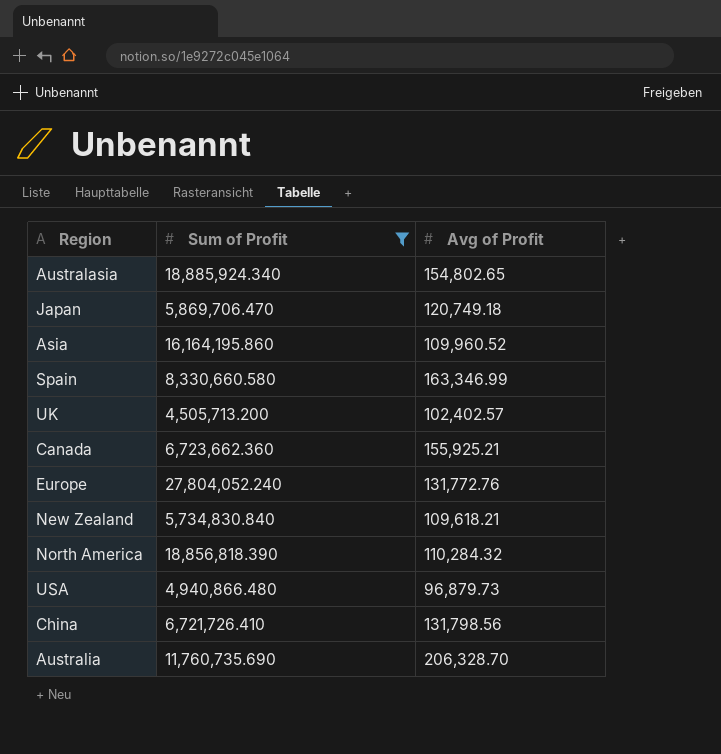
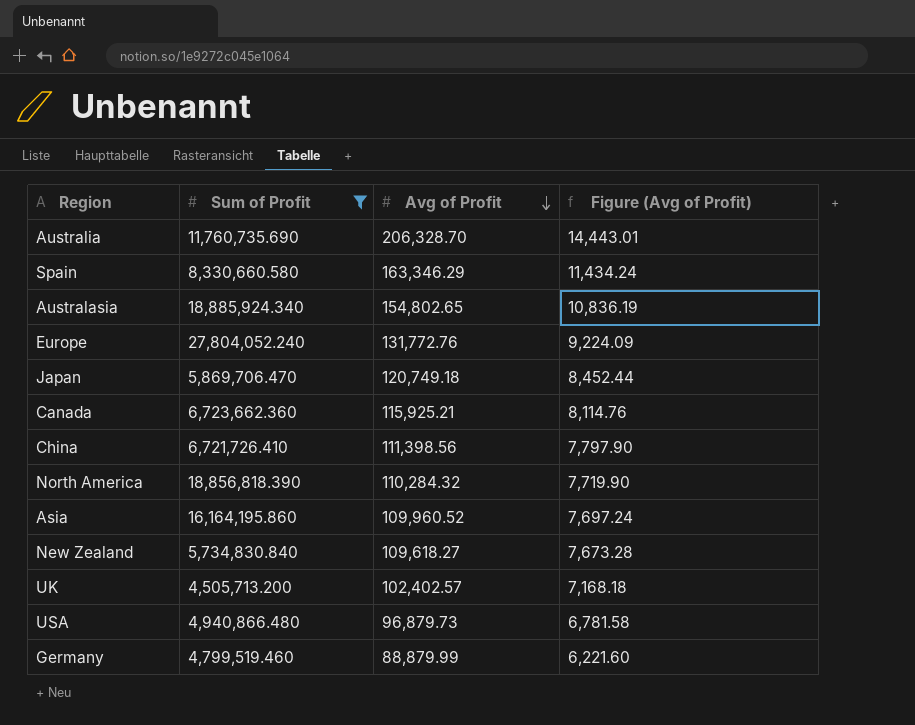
row order: none -> Avg of Profit descending
column Figure (Avg of Profit) | formula: none -> [Avg of Profit] * 0.07
Spain | Avg of Profit: 163,346.99 -> 163,346.29
Canada | Avg of Profit: 155,925.21 -> 115,925.21
China | Avg of Profit: 131,798.56 -> 111,398.56
New Zealand | Avg of Profit: 109,618.21 -> 109,618.27
row Germany: none -> 4,799,519.460 | 88,879.99 | 6,221.60

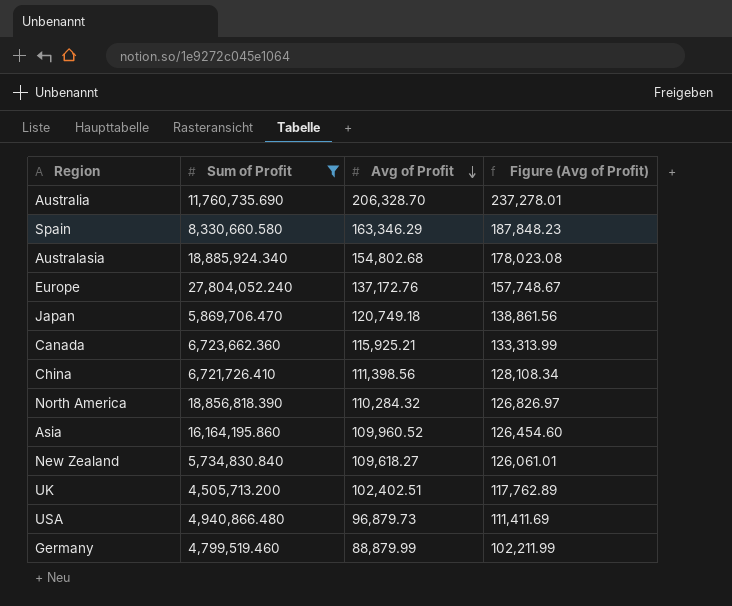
column Figure (Avg of Profit) | formula: [Avg of Profit] * 0.07 -> [Avg of Profit] * 1.15
Australasia | Avg of Profit: 154,802.65 -> 154,802.68
Europe | Avg of Profit: 131,772.76 -> 137,172.76
UK | Avg of Profit: 102,402.57 -> 102,402.51

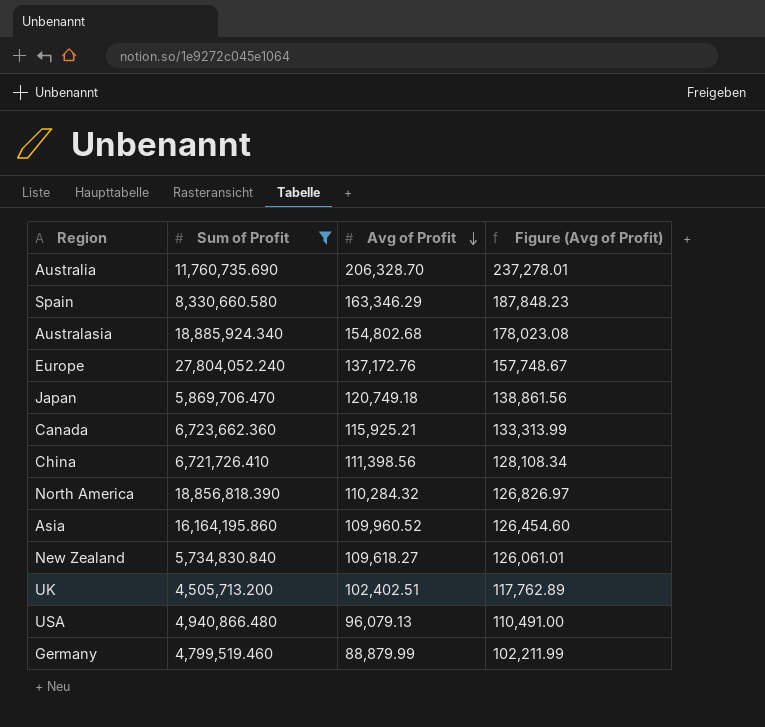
USA | Avg of Profit: 96,879.73 -> 96,079.13
USA | Figure (Avg of Profit): 111,411.69 -> 110,491.00

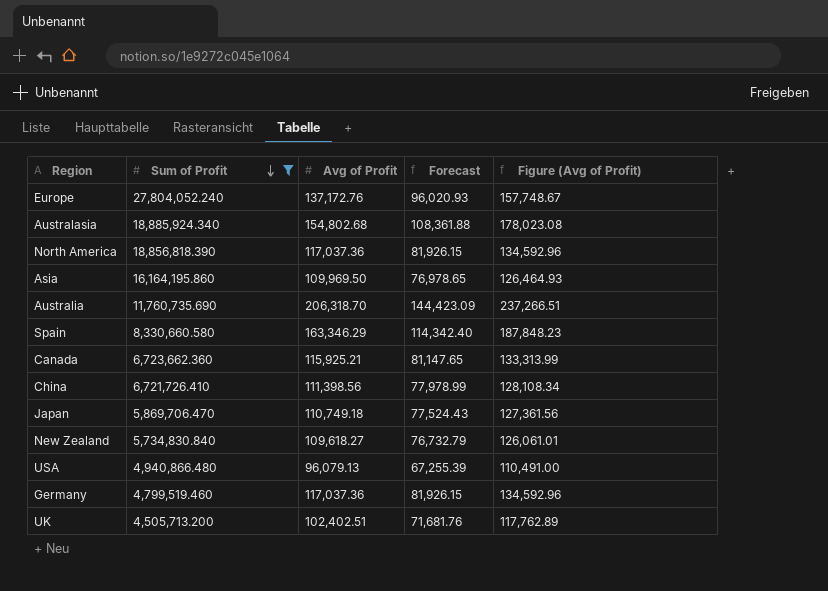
row order: Avg of Profit descending -> Sum of Profit descending
column Forecast | formula: none -> [Avg of Profit] * 0.7
North America | Avg of Profit: 110,284.32 -> 117,037.36
North America | Figure (Avg of Profit): 126,826.97 -> 134,592.96
Asia | Avg of Profit: 109,960.52 -> 109,969.50
Asia | Figure (Avg of Profit): 126,454.60 -> 126,464.93
Australia | Avg of Profit: 206,328.70 -> 206,318.70
Australia | Figure (Avg of Profit): 237,278.01 -> 237,266.51
Japan | Avg of Profit: 120,749.18 -> 110,749.18
Japan | Figure (Avg of Profit): 138,861.56 -> 127,361.56
Germany | Avg of Profit: 88,879.99 -> 117,037.36
Germany | Figure (Avg of Profit): 102,211.99 -> 134,592.96

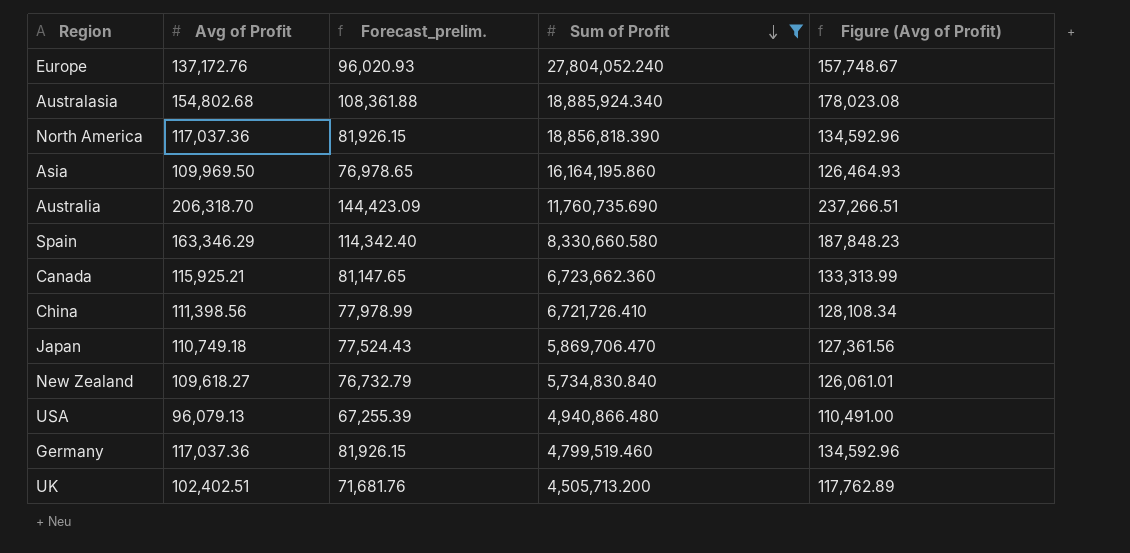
column name: Forecast -> Forecast_prelim.
column Sum of Profit | position: 2 -> 4

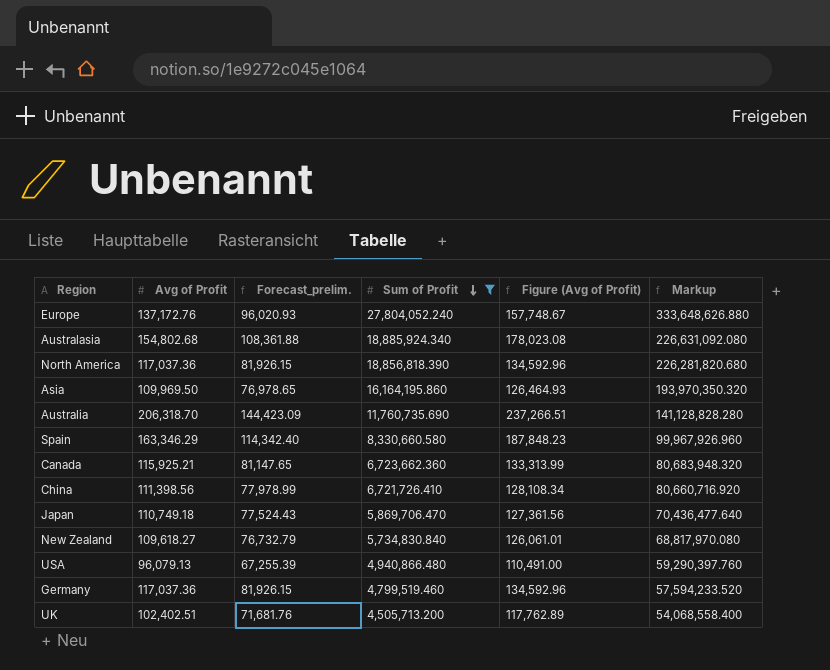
column Markup | formula: none -> [Sum of Profit] * 12

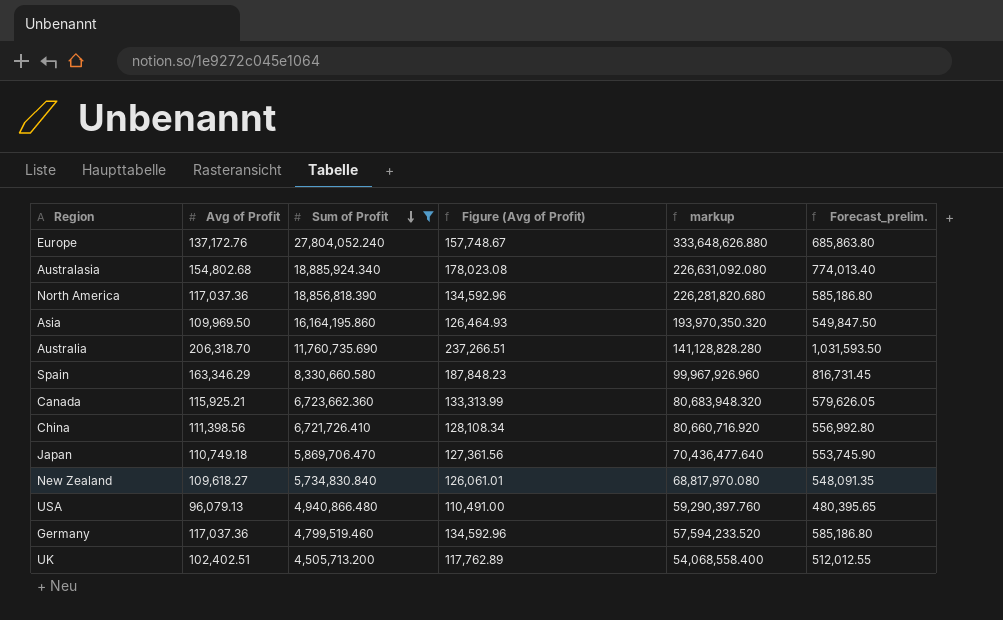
column name: Markup -> markup
column Forecast_prelim. | formula: [Avg of Profit] * 0.7 -> [Avg of Profit] * 5
column Forecast_prelim. | position: 3 -> 6

